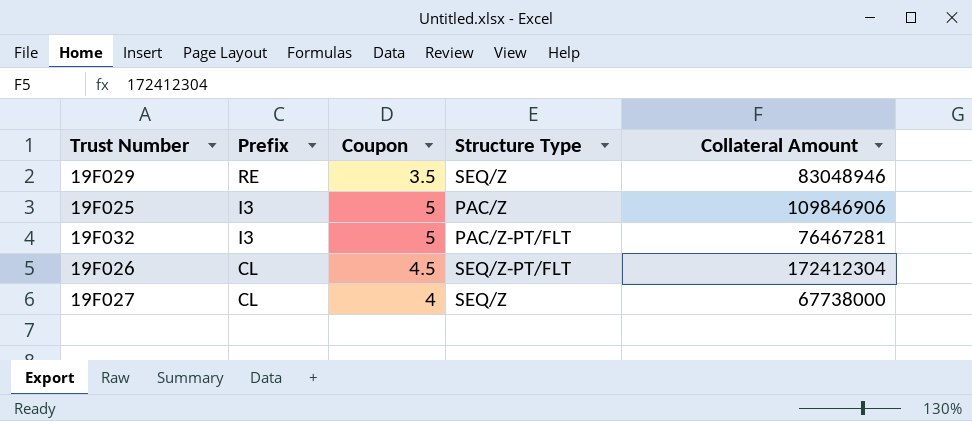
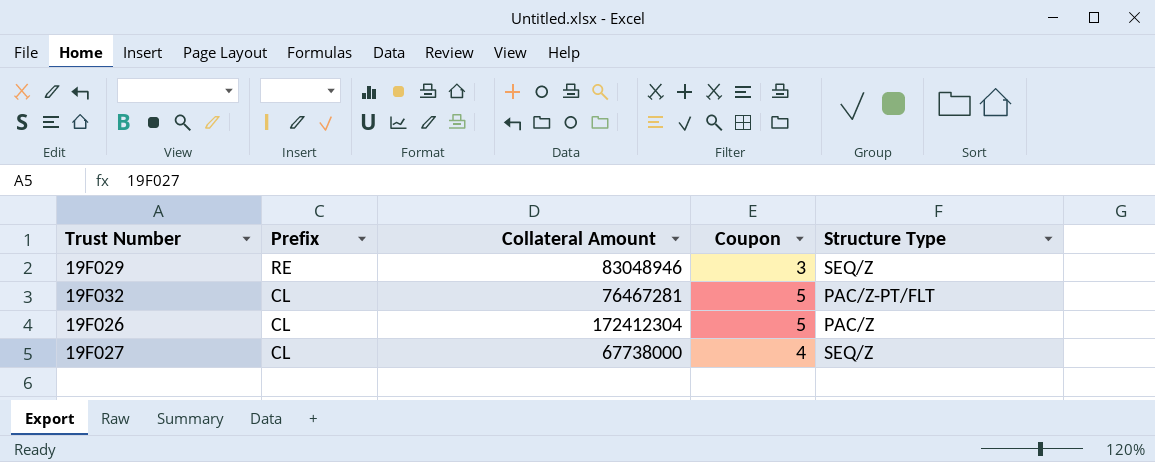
column Collateral Amount | position: 5 -> 3
row 19F025: I3 | 5 | PAC/Z | 109846906 -> none
19F029 | Coupon: 3.5 -> 3
19F032 | Prefix: I3 -> CL
19F026 | Coupon: 4.5 -> 5
19F026 | Structure Type: SEQ/Z-PT/FLT -> PAC/Z

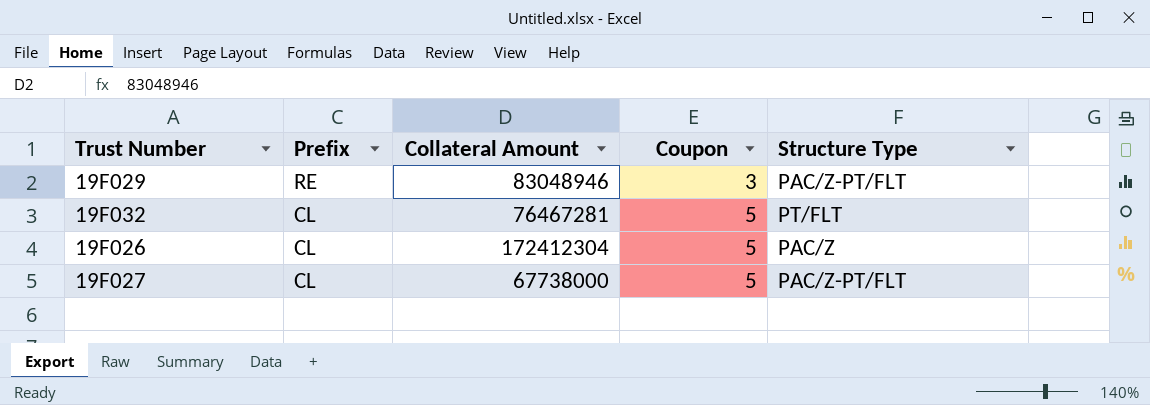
19F029 | Structure Type: SEQ/Z -> PAC/Z-PT/FLT
19F032 | Structure Type: PAC/Z-PT/FLT -> PT/FLT
19F027 | Coupon: 4 -> 5
19F027 | Structure Type: SEQ/Z -> PAC/Z-PT/FLT

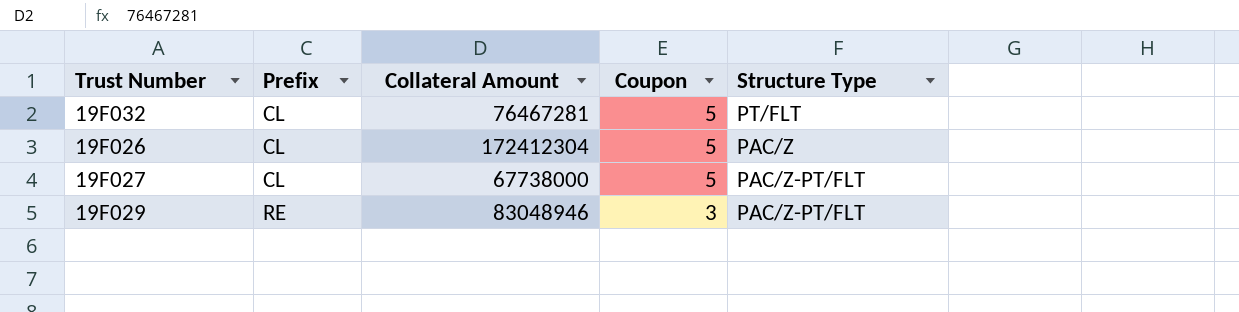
row order: Prefix descending -> Prefix ascending

